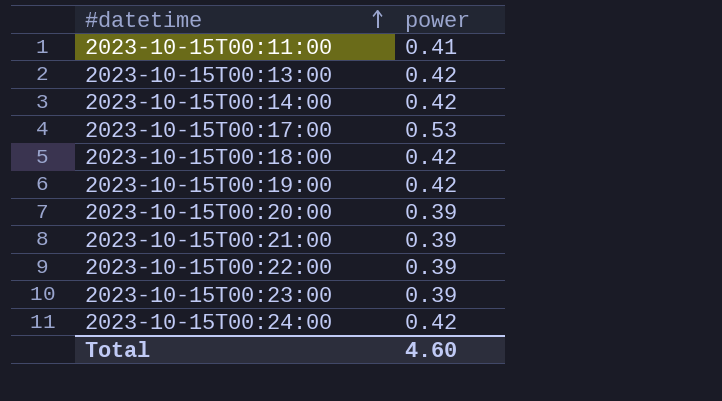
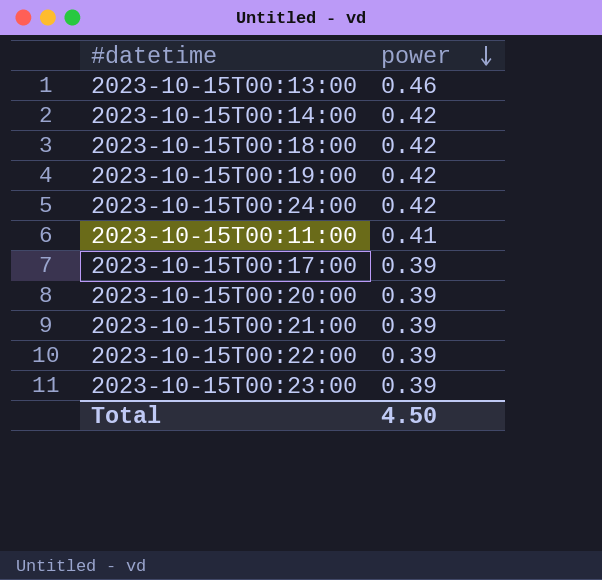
row order: #datetime ascending -> power descending
2023-10-15T00:13:00 | power: 0.42 -> 0.46
2023-10-15T00:17:00 | power: 0.53 -> 0.39
Total | power: 4.60 -> 4.50

